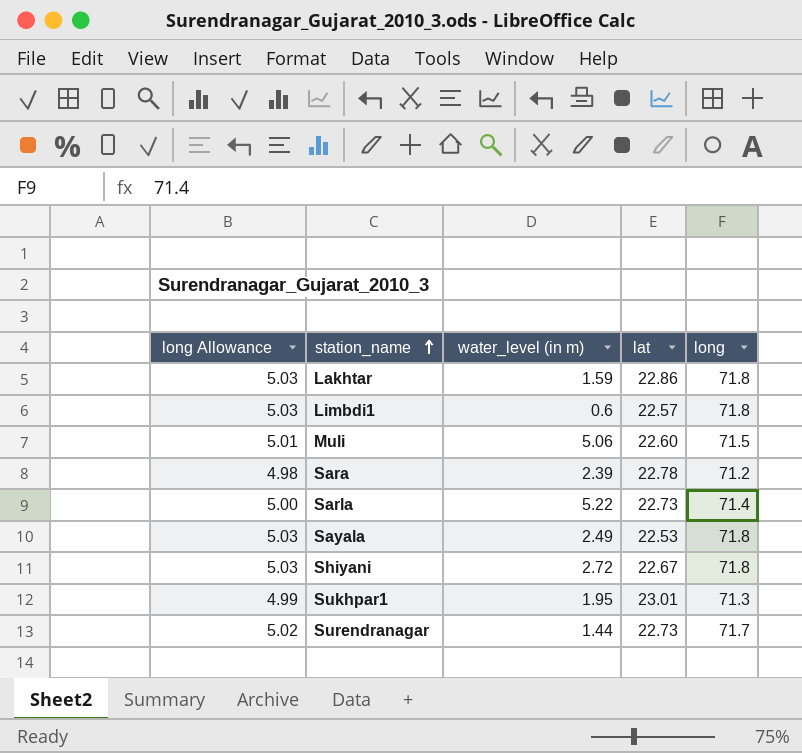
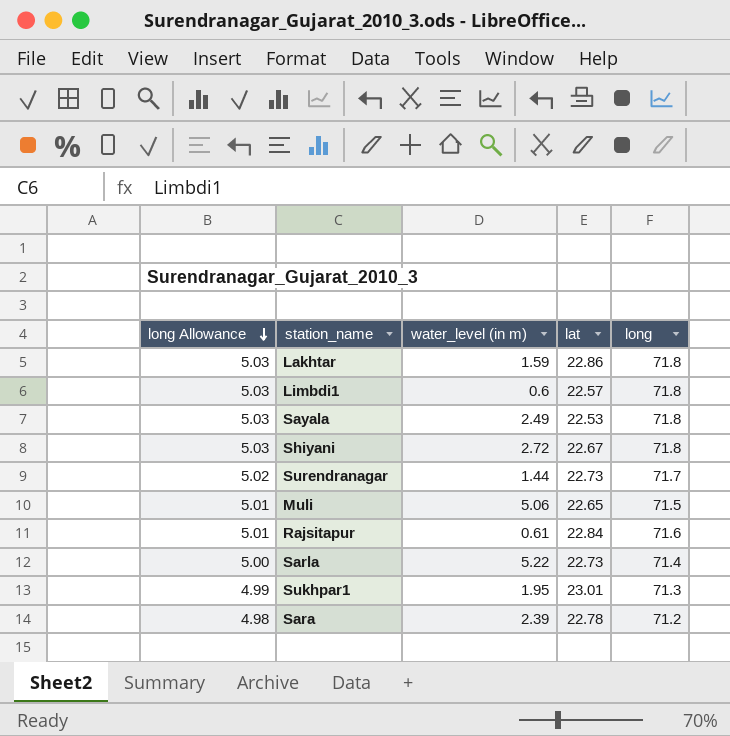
row order: station_name ascending -> long Allowance descending
Muli | lat: 22.60 -> 22.65
row Rajsitapur: none -> 5.01 | 0.61 | 22.84 | 71.6

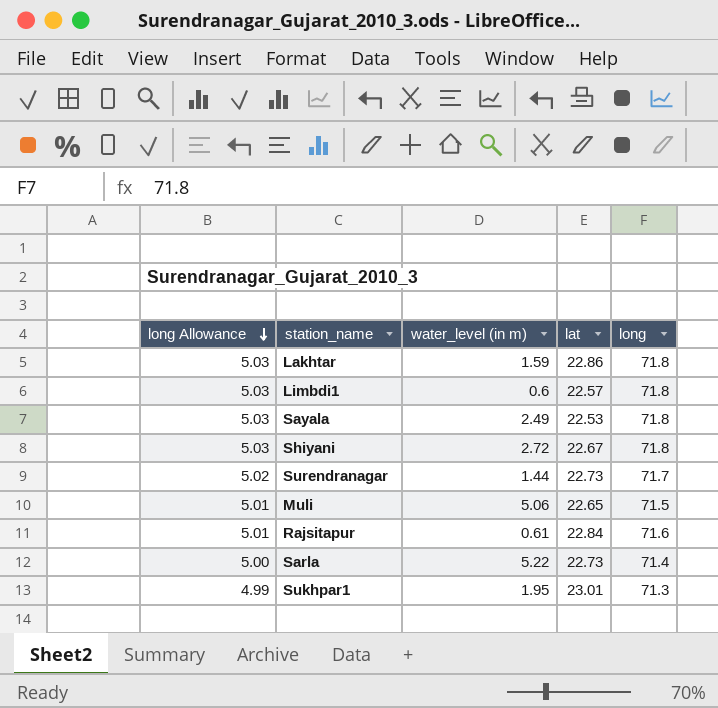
row Sara: 4.98 | 2.39 | 22.78 | 71.2 -> none

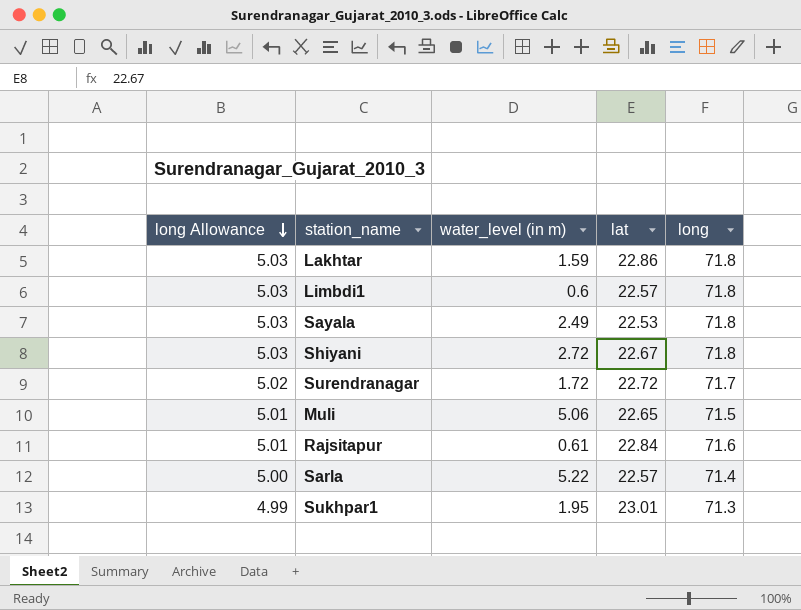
Surendranagar | water_level (in m): 1.44 -> 1.72
Surendranagar | lat: 22.73 -> 22.72
Sarla | lat: 22.73 -> 22.57

